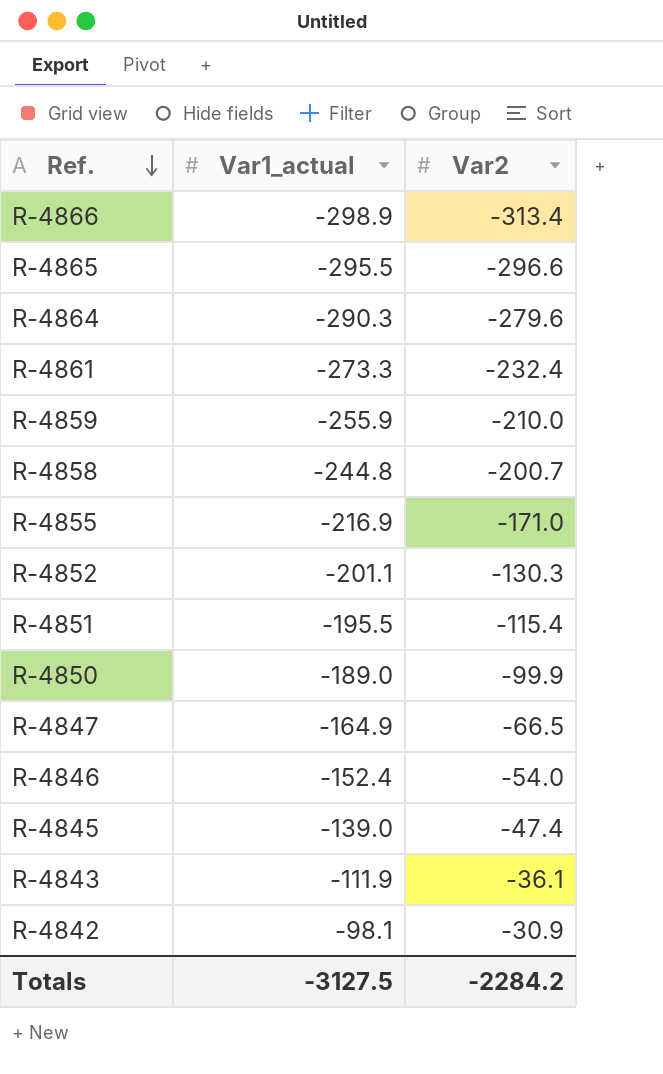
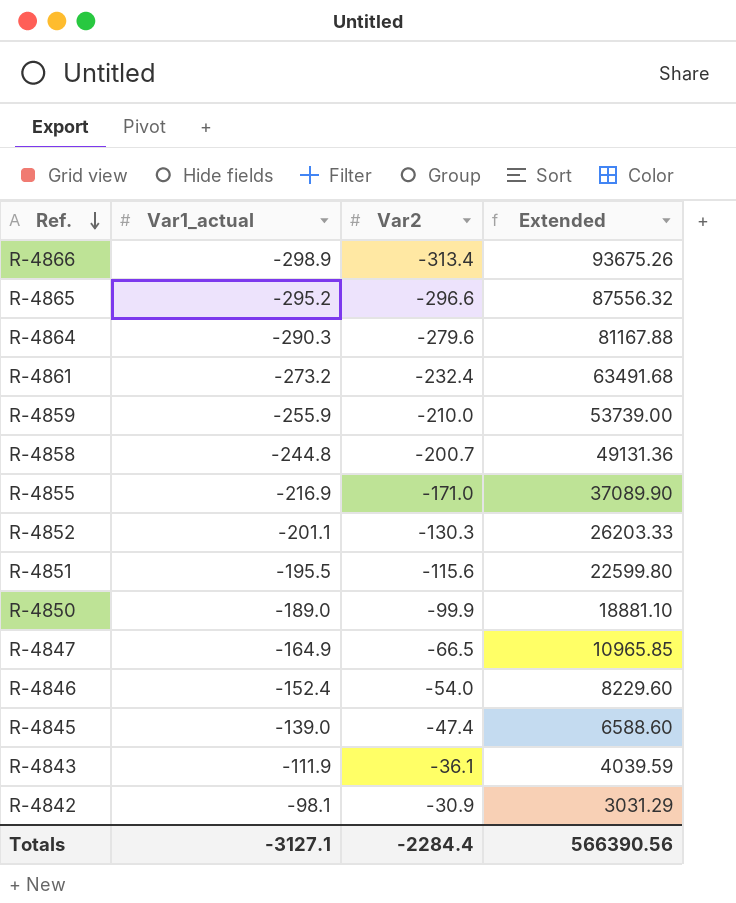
column Extended | formula: none -> [Var1_actual] * [Var2]
R-4865 | Var1_actual: -295.5 -> -295.2
R-4861 | Var1_actual: -273.3 -> -273.2
R-4851 | Var2: -115.4 -> -115.6
Totals | Var1_actual: -3127.5 -> -3127.1
Totals | Var2: -2284.2 -> -2284.4

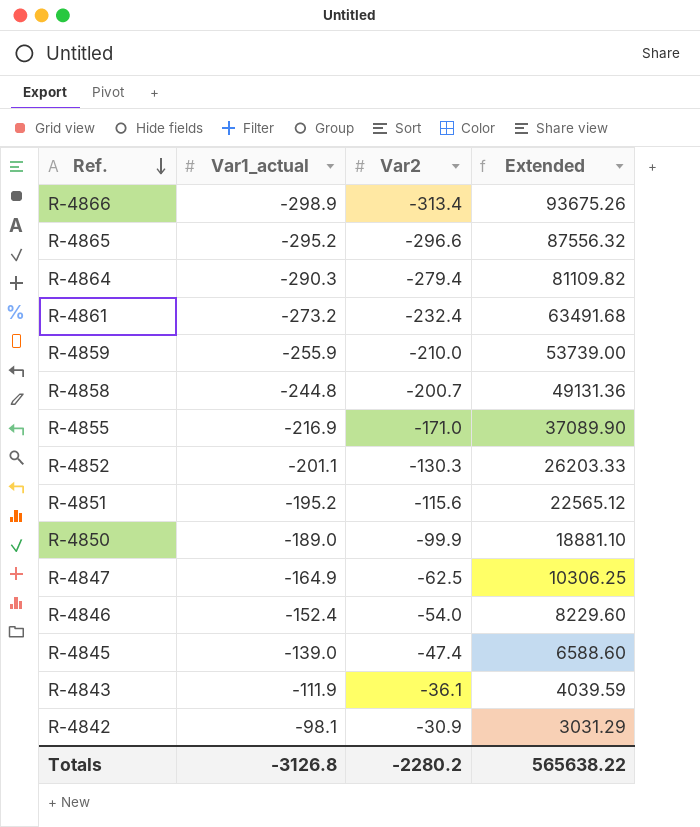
R-4864 | Var2: -279.6 -> -279.4
R-4864 | Extended: 81167.88 -> 81109.82
R-4851 | Var1_actual: -195.5 -> -195.2
R-4851 | Extended: 22599.80 -> 22565.12
R-4847 | Var2: -66.5 -> -62.5
R-4847 | Extended: 10965.85 -> 10306.25
Totals | Var1_actual: -3127.1 -> -3126.8
Totals | Var2: -2284.4 -> -2280.2
Totals | Extended: 566390.56 -> 565638.22

